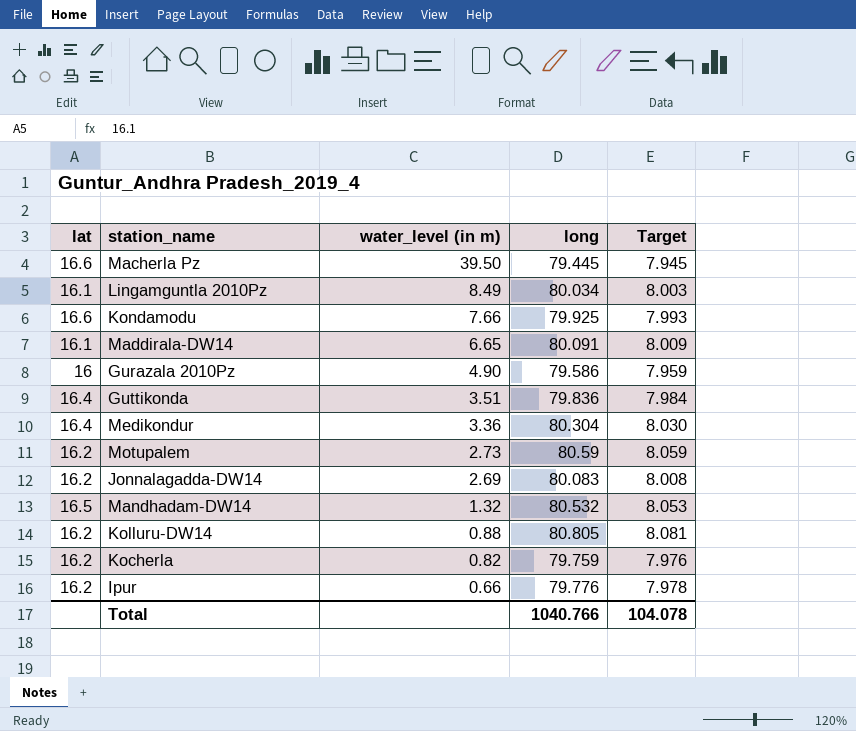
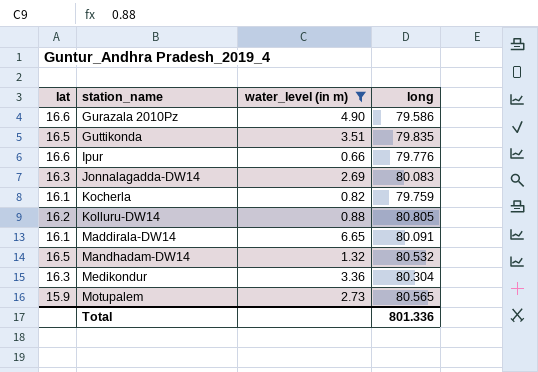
filter: none -> water_level (in m) <= 6.65
row order: water_level (in m) descending -> station_name ascending
column Target | formula: [long] * 0.1 -> none
Gurazala 2010Pz | lat: 16 -> 16.6
Guttikonda | lat: 16.4 -> 16.5
Guttikonda | long: 79.836 -> 79.835
Ipur | lat: 16.2 -> 16.6
Jonnalagadda-DW14 | lat: 16.2 -> 16.3
Kocherla | lat: 16.2 -> 16.1
Medikondur | lat: 16.4 -> 16.3
Motupalem | lat: 16.2 -> 15.9
Motupalem | long: 80.59 -> 80.565
Total | long: 1040.766 -> 801.336

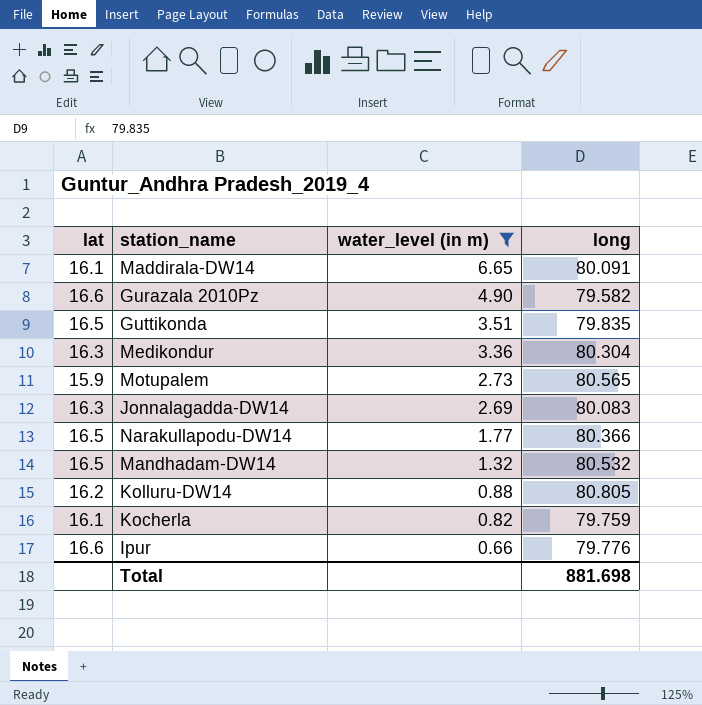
row order: station_name ascending -> water_level (in m) descending
Gurazala 2010Pz | long: 79.586 -> 79.582
row Narakullapodu-DW14: none -> 16.5 | 1.77 | 80.366
Total | long: 801.336 -> 881.698

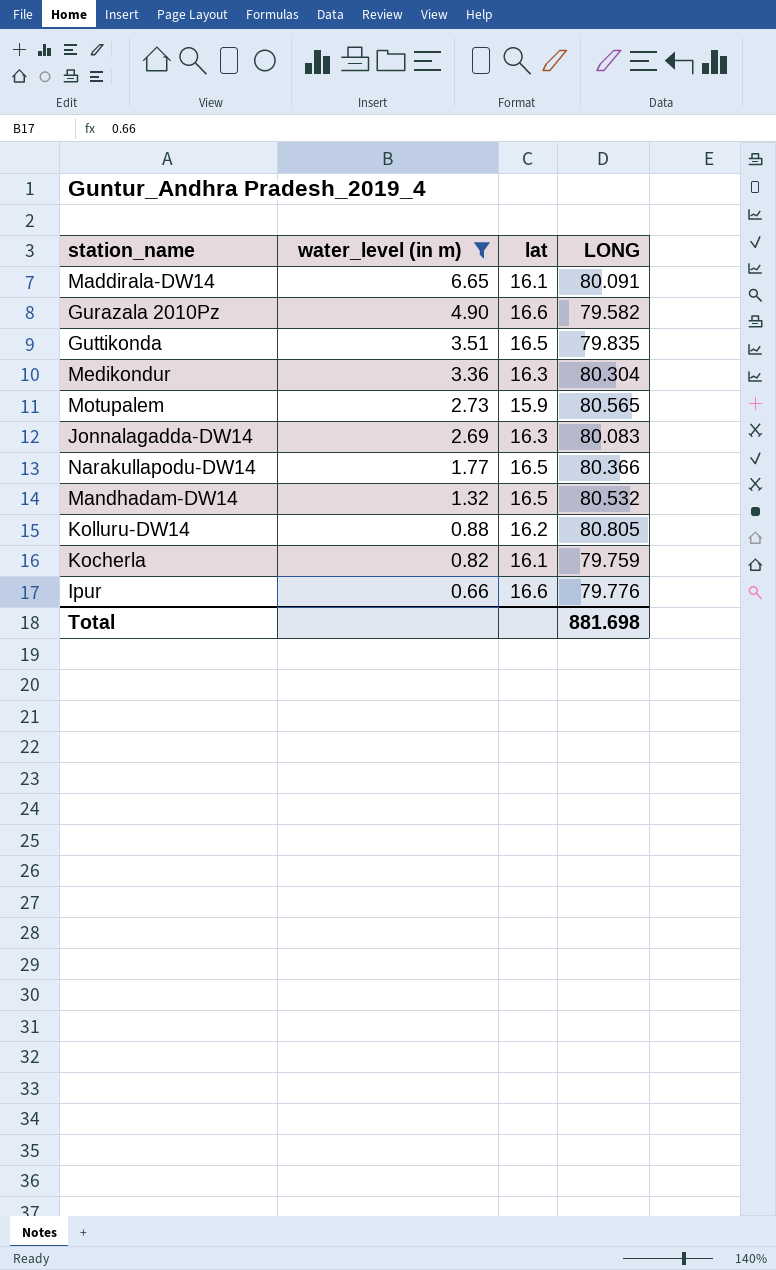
column lat | position: 1 -> 3
column name: long -> LONG

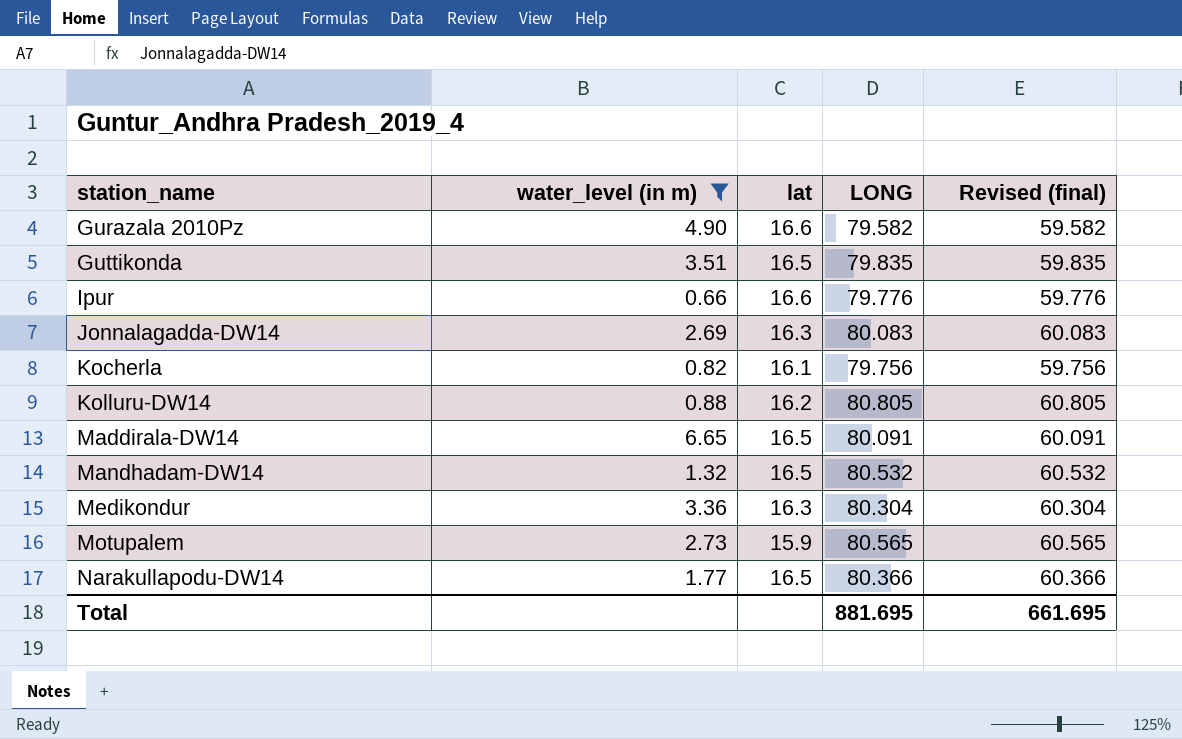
row order: water_level (in m) descending -> station_name ascending
column Revised (final) | formula: none -> [LONG] - 20
Kocherla | LONG: 79.759 -> 79.756
Maddirala-DW14 | lat: 16.1 -> 16.5
Total | LONG: 881.698 -> 881.695

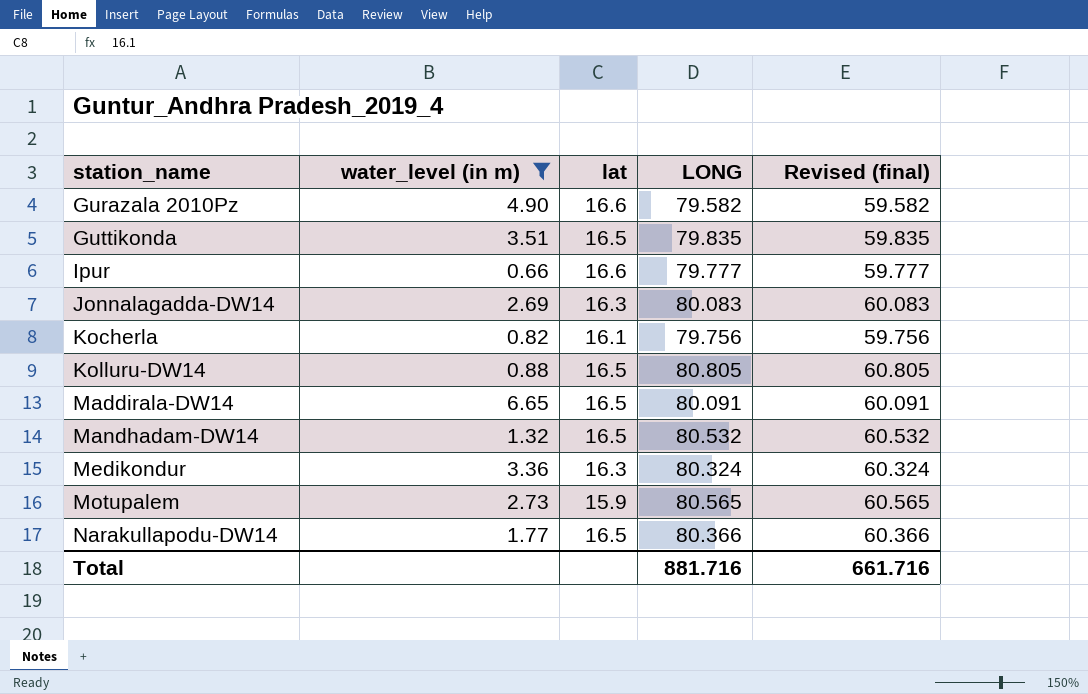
Ipur | LONG: 79.776 -> 79.777
Ipur | Revised (final): 59.776 -> 59.777
Kolluru-DW14 | lat: 16.2 -> 16.5
Medikondur | LONG: 80.304 -> 80.324
Medikondur | Revised (final): 60.304 -> 60.324
Total | LONG: 881.695 -> 881.716
Total | Revised (final): 661.695 -> 661.716

